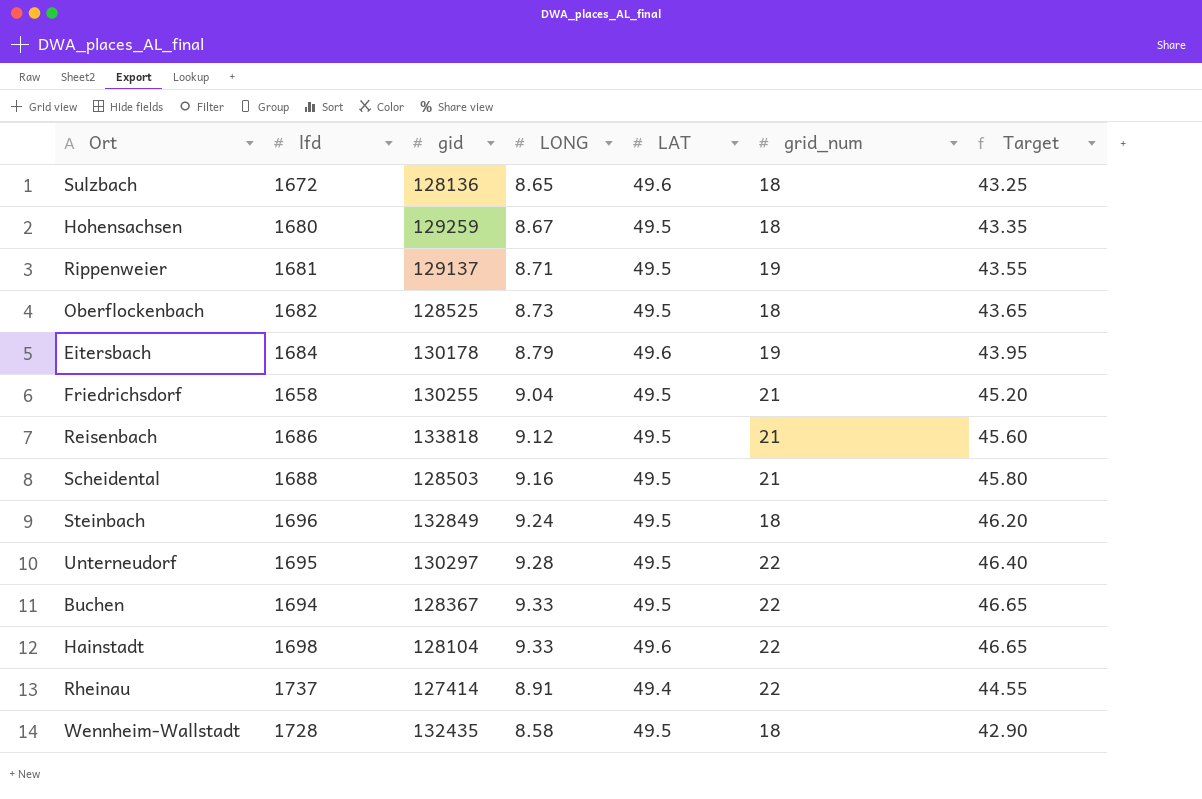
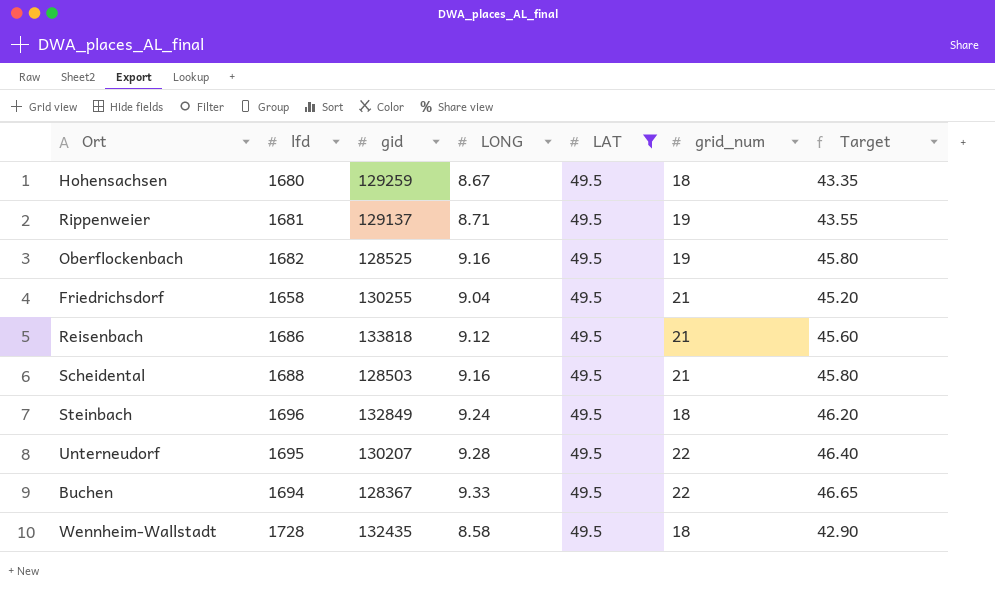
filter: none -> LAT = 49.5
Oberflockenbach | LONG: 8.73 -> 9.16
Oberflockenbach | grid_num: 18 -> 19
Oberflockenbach | Target: 43.65 -> 45.80
Unterneudorf | gid: 130297 -> 130207

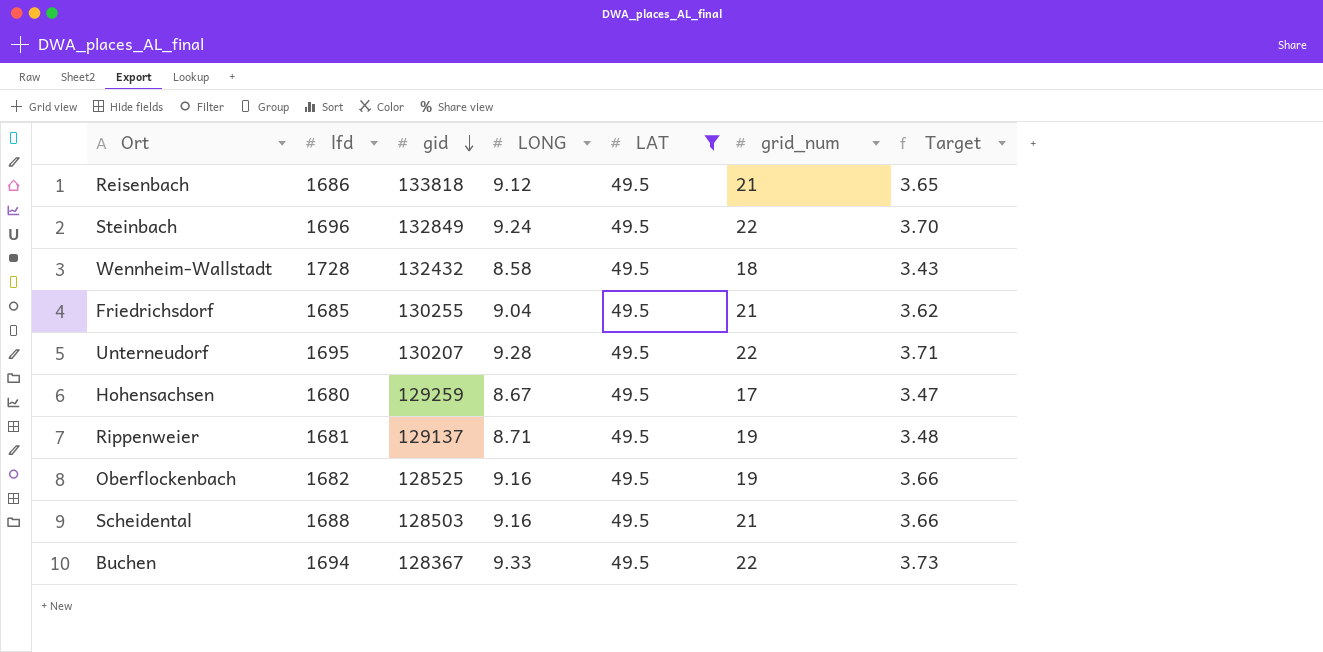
row order: none -> gid descending
column Target | formula: [LONG] * 5 -> [LONG] * 0.4
Steinbach | grid_num: 18 -> 22
Wennheim-Wallstadt | gid: 132435 -> 132432
Friedrichsdorf | lfd: 1658 -> 1685
Hohensachsen | grid_num: 18 -> 17

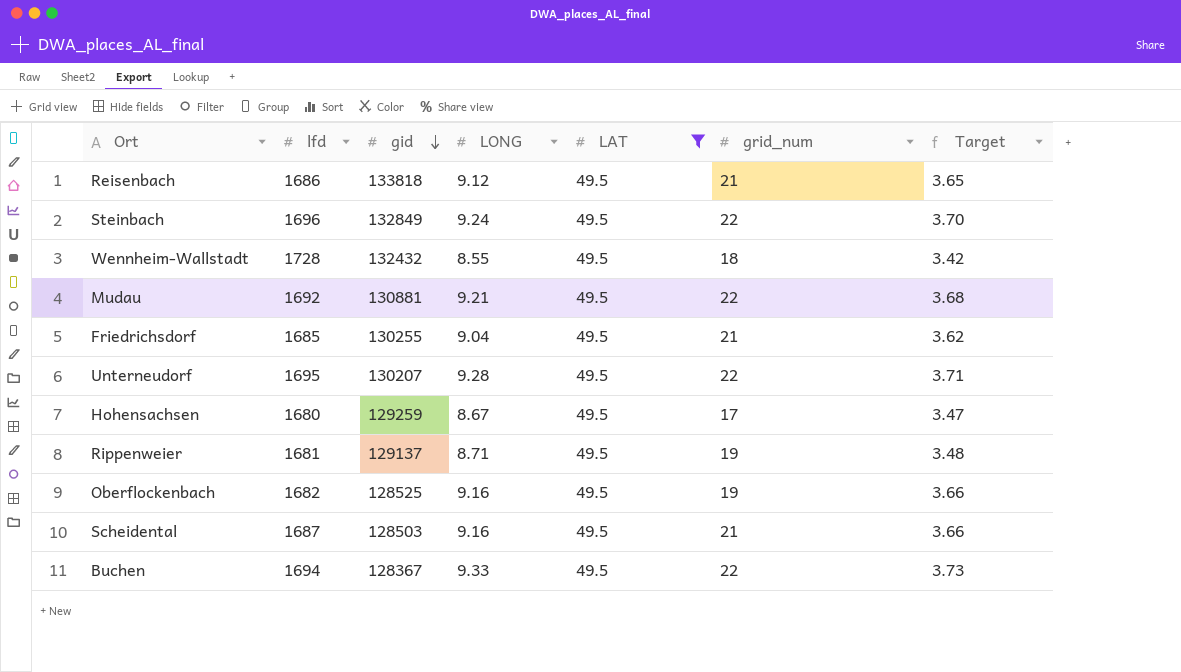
Wennheim-Wallstadt | LONG: 8.58 -> 8.55
Wennheim-Wallstadt | Target: 3.43 -> 3.42
row Mudau: none -> 1692 | 130881 | 9.21 | 49.5 | 22 | 3.68
Scheidental | lfd: 1688 -> 1687

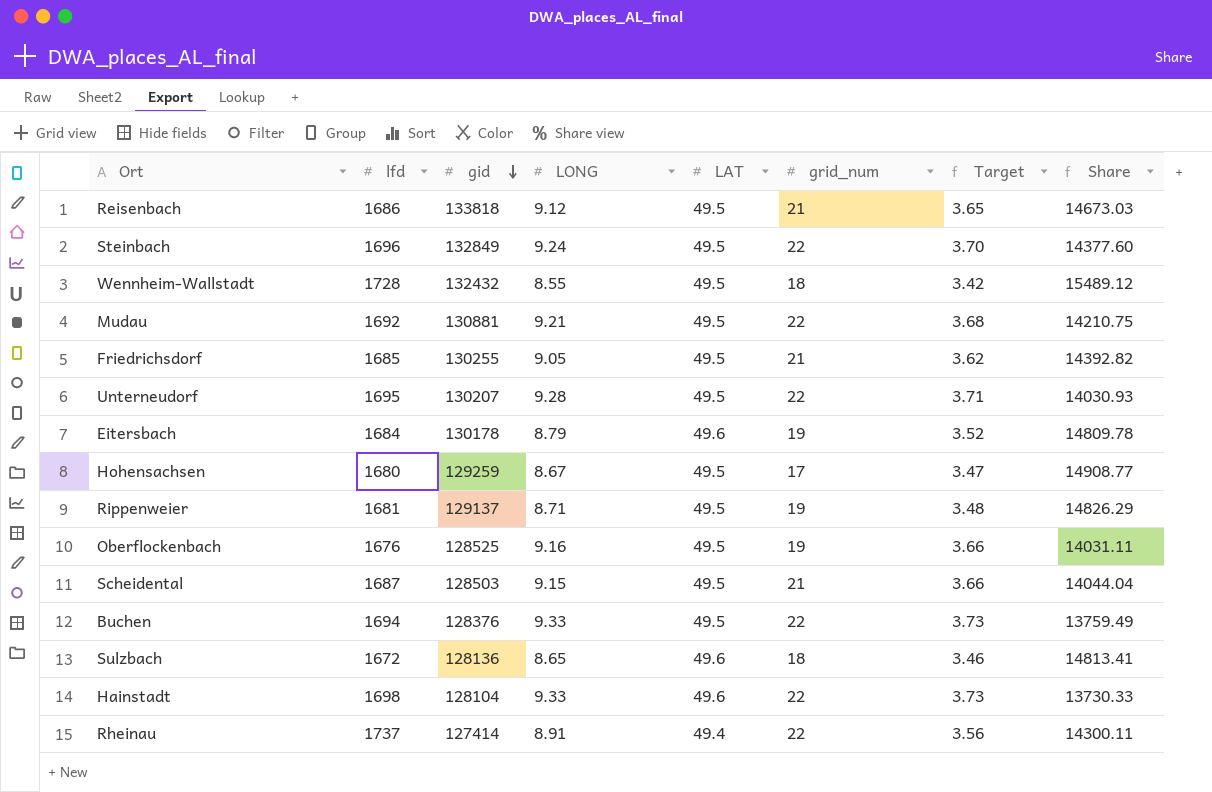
filter: LAT = 49.5 -> none
column Share | formula: none -> [gid] / [LONG]
Friedrichsdorf | LONG: 9.04 -> 9.05
Oberflockenbach | lfd: 1682 -> 1676
Scheidental | LONG: 9.16 -> 9.15
Buchen | gid: 128367 -> 128376

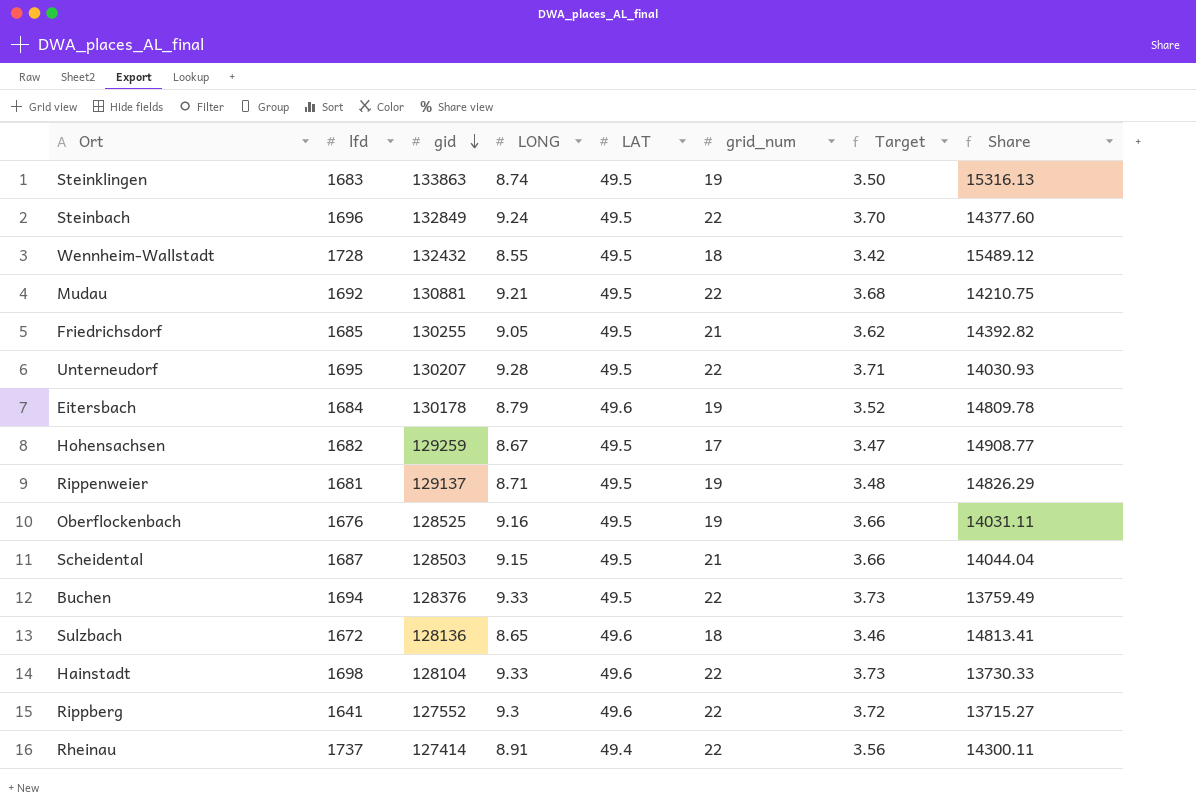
row Reisenbach: 1686 | 133818 | 9.12 | 49.5 | 21 | 3.65 | 14673.03 -> none
row Steinklingen: none -> 1683 | 133863 | 8.74 | 49.5 | 19 | 3.50 | 15316.13
Hohensachsen | lfd: 1680 -> 1682
row Rippberg: none -> 1641 | 127552 | 9.3 | 49.6 | 22 | 3.72 | 13715.27

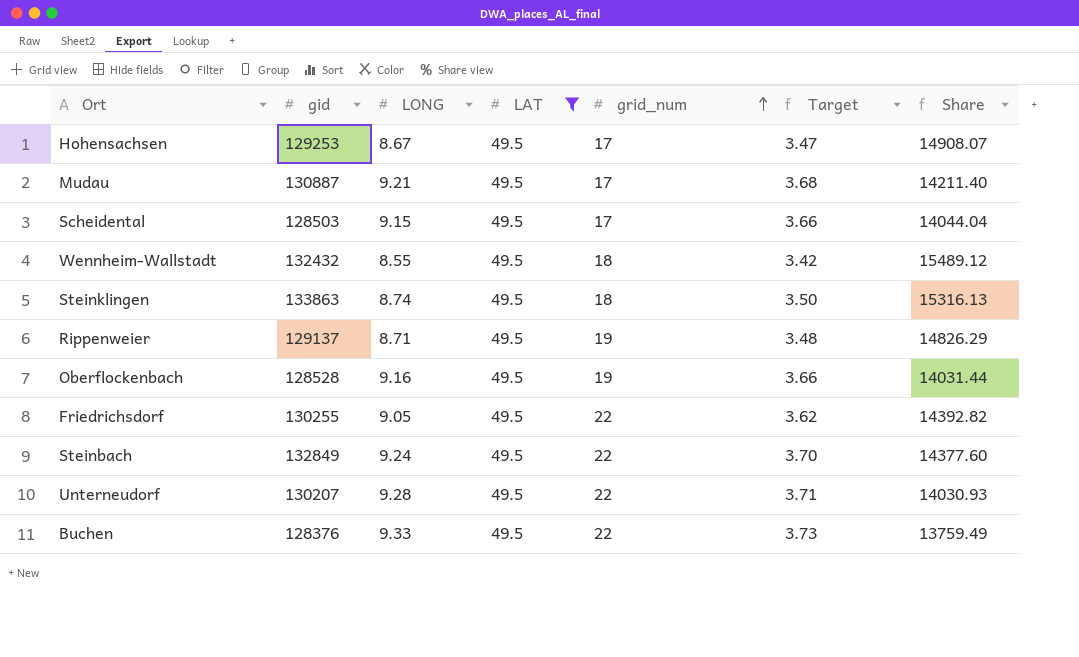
filter: none -> LAT = 49.5
row order: gid descending -> grid_num ascending
column lfd | position: 2 -> none
Hohensachsen | gid: 129259 -> 129253
Hohensachsen | Share: 14908.77 -> 14908.07
Mudau | gid: 130881 -> 130887
Mudau | grid_num: 22 -> 17
Mudau | Share: 14210.75 -> 14211.40
Scheidental | grid_num: 21 -> 17
Steinklingen | grid_num: 19 -> 18
Oberflockenbach | gid: 128525 -> 128528
Oberflockenbach | Share: 14031.11 -> 14031.44
Friedrichsdorf | grid_num: 21 -> 22

